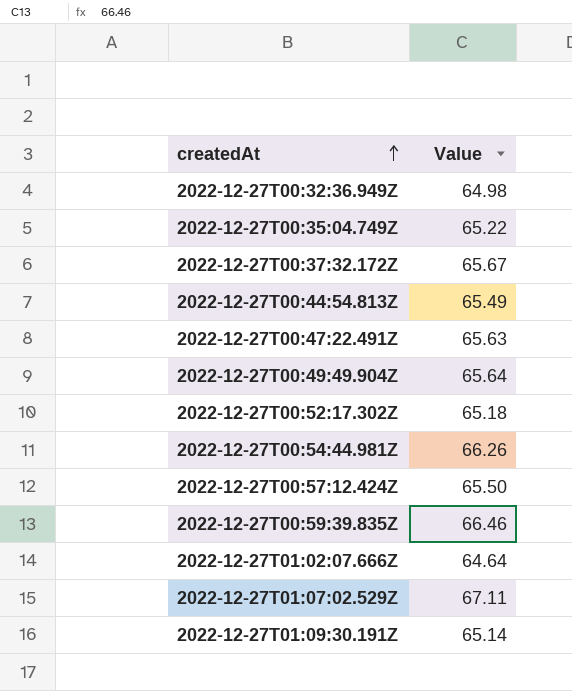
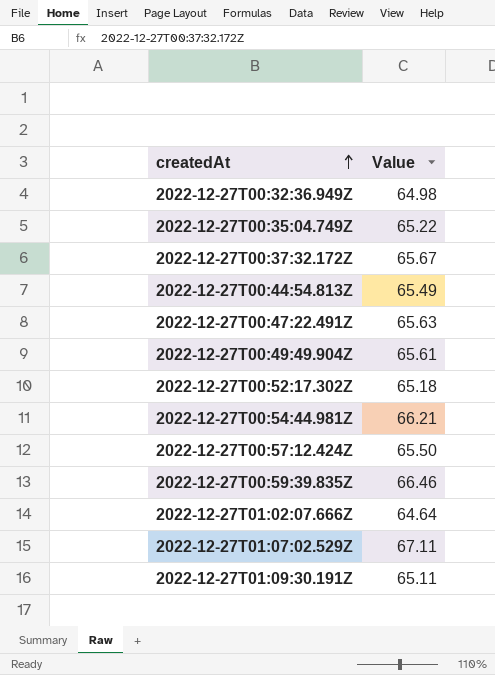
2022-12-27T00:49:49.904Z | Value: 65.64 -> 65.61
2022-12-27T00:54:44.981Z | Value: 66.26 -> 66.21
2022-12-27T01:09:30.191Z | Value: 65.14 -> 65.11

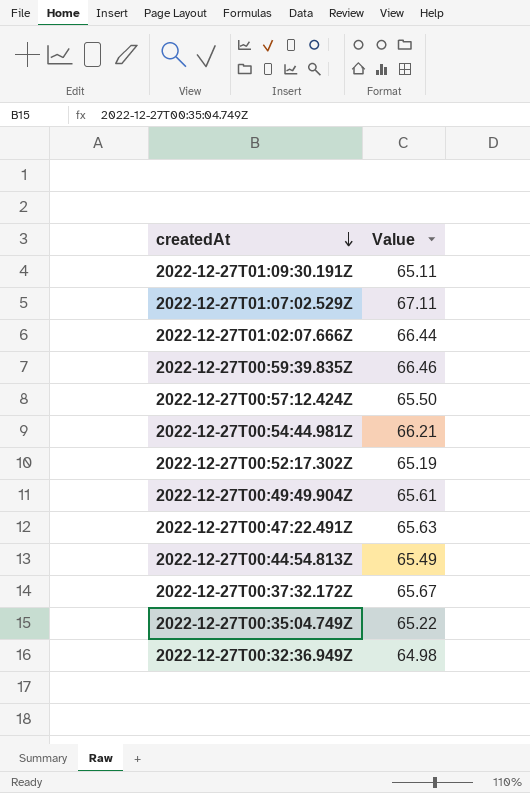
row order: createdAt ascending -> createdAt descending
2022-12-27T01:02:07.666Z | Value: 64.64 -> 66.44
2022-12-27T00:52:17.302Z | Value: 65.18 -> 65.19

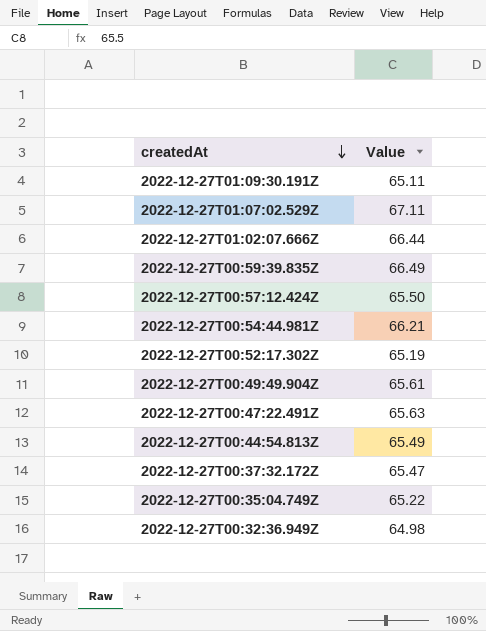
2022-12-27T00:59:39.835Z | Value: 66.46 -> 66.49
2022-12-27T00:37:32.172Z | Value: 65.67 -> 65.47

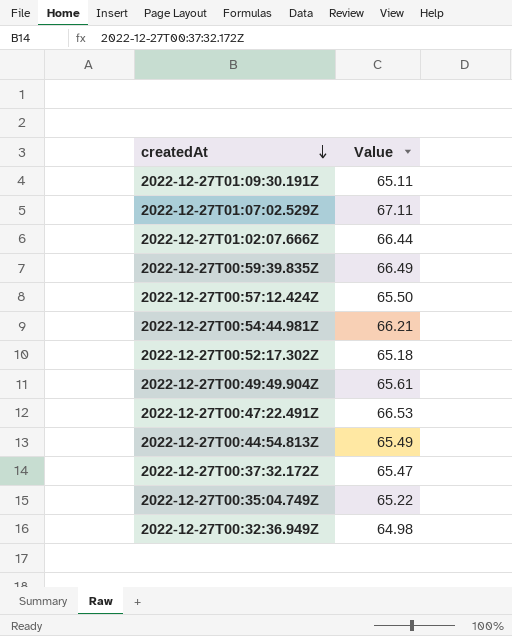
2022-12-27T00:52:17.302Z | Value: 65.19 -> 65.18
2022-12-27T00:47:22.491Z | Value: 65.63 -> 66.53

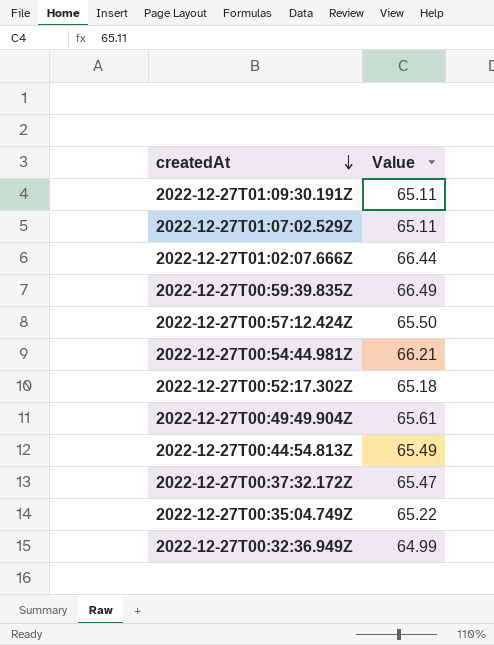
row 2022-12-27T00:47:22.491Z: 66.53 -> none
2022-12-27T01:07:02.529Z | Value: 67.11 -> 65.11
2022-12-27T00:32:36.949Z | Value: 64.98 -> 64.99

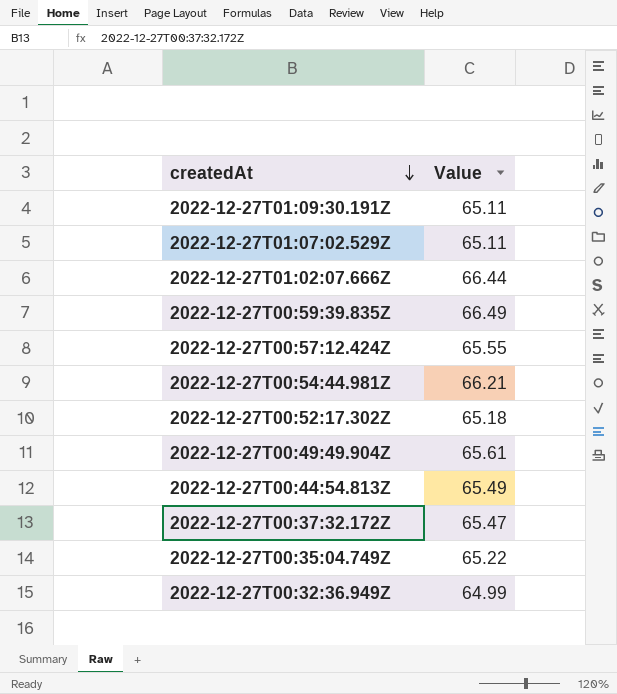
2022-12-27T00:57:12.424Z | Value: 65.50 -> 65.55

